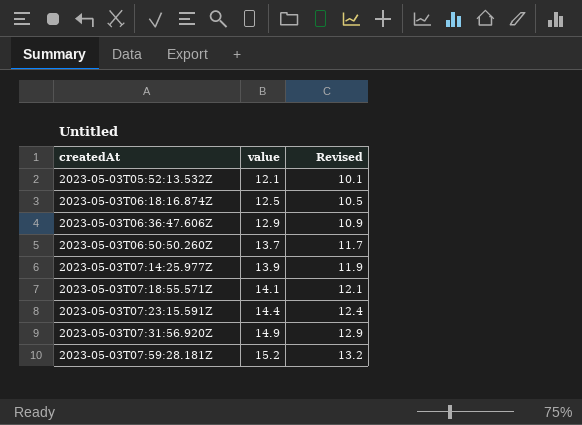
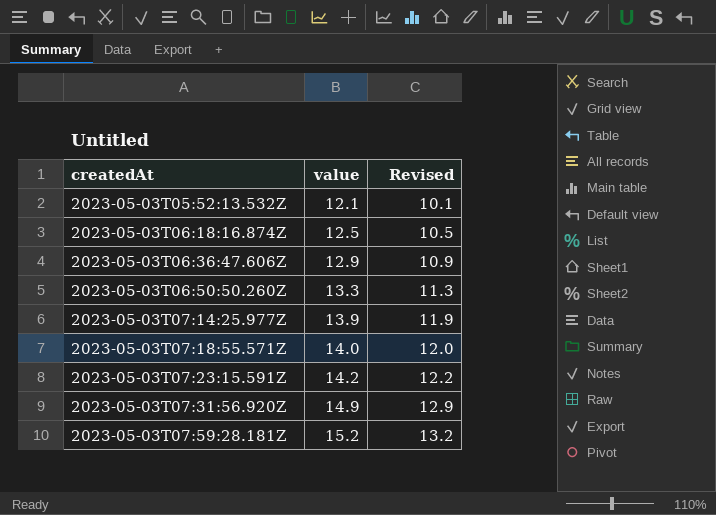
2023-05-03T06:50:50.260Z | value: 13.7 -> 13.3
2023-05-03T06:50:50.260Z | Revised: 11.7 -> 11.3
2023-05-03T07:18:55.571Z | value: 14.1 -> 14.0
2023-05-03T07:18:55.571Z | Revised: 12.1 -> 12.0
2023-05-03T07:23:15.591Z | value: 14.4 -> 14.2
2023-05-03T07:23:15.591Z | Revised: 12.4 -> 12.2

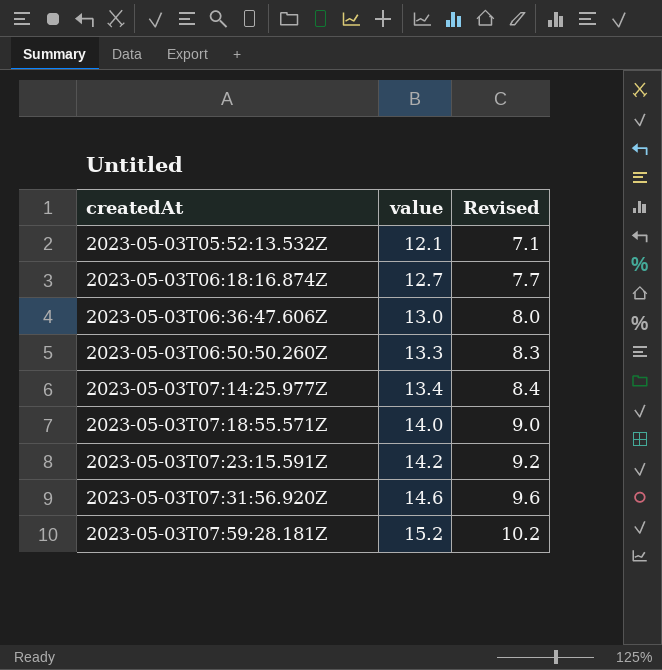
column Revised | formula: [value] - 2 -> [value] - 5
2023-05-03T06:18:16.874Z | value: 12.5 -> 12.7
2023-05-03T06:36:47.606Z | value: 12.9 -> 13.0
2023-05-03T07:14:25.977Z | value: 13.9 -> 13.4
2023-05-03T07:31:56.920Z | value: 14.9 -> 14.6

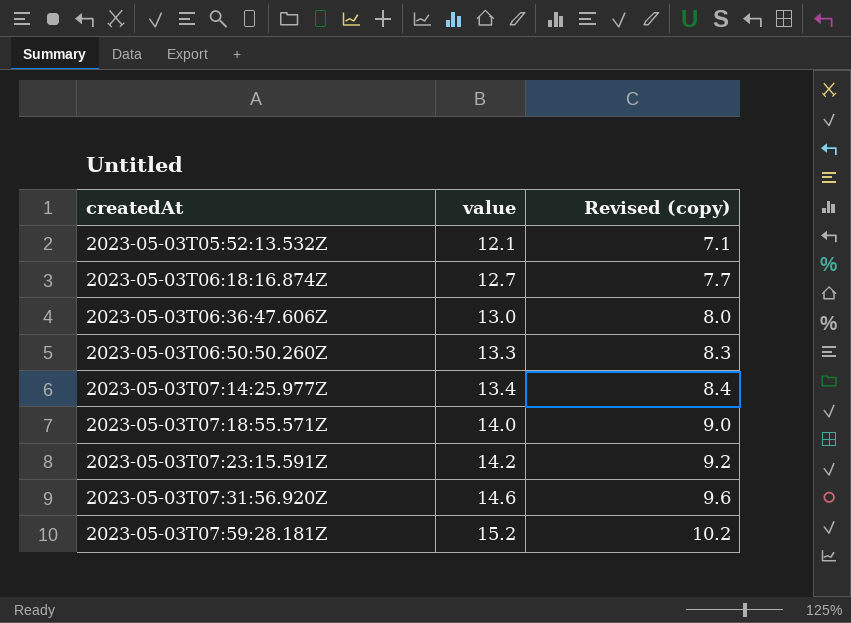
column name: Revised -> Revised (copy)

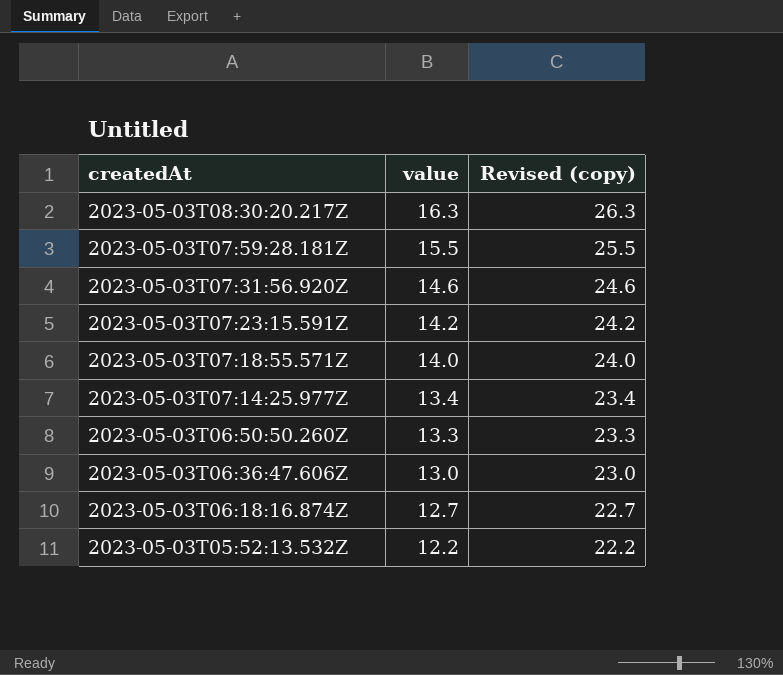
row order: createdAt ascending -> createdAt descending
column Revised (copy) | formula: [value] - 5 -> [value] + 10
row 2023-05-03T08:30:20.217Z: none -> 16.3 | 26.3
2023-05-03T07:59:28.181Z | value: 15.2 -> 15.5
2023-05-03T05:52:13.532Z | value: 12.1 -> 12.2

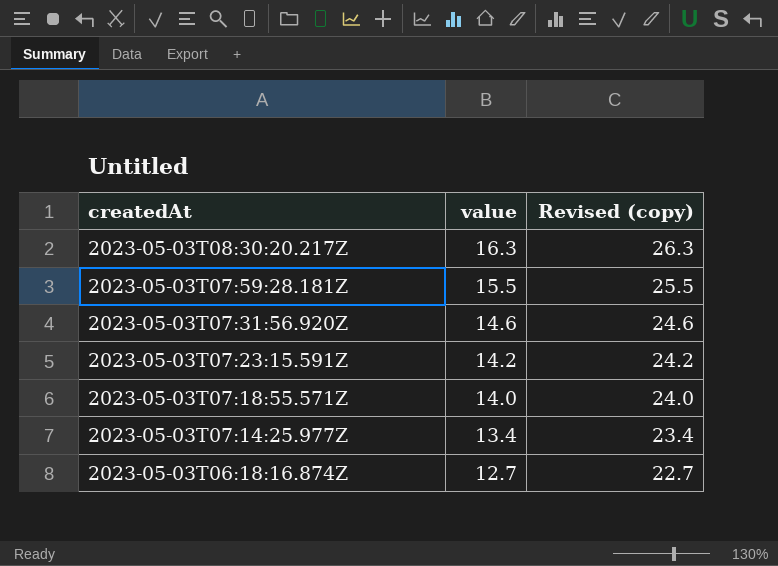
row 2023-05-03T06:50:50.260Z: 13.3 | 23.3 -> none
row 2023-05-03T06:36:47.606Z: 13.0 | 23.0 -> none
row 2023-05-03T05:52:13.532Z: 12.2 | 22.2 -> none

